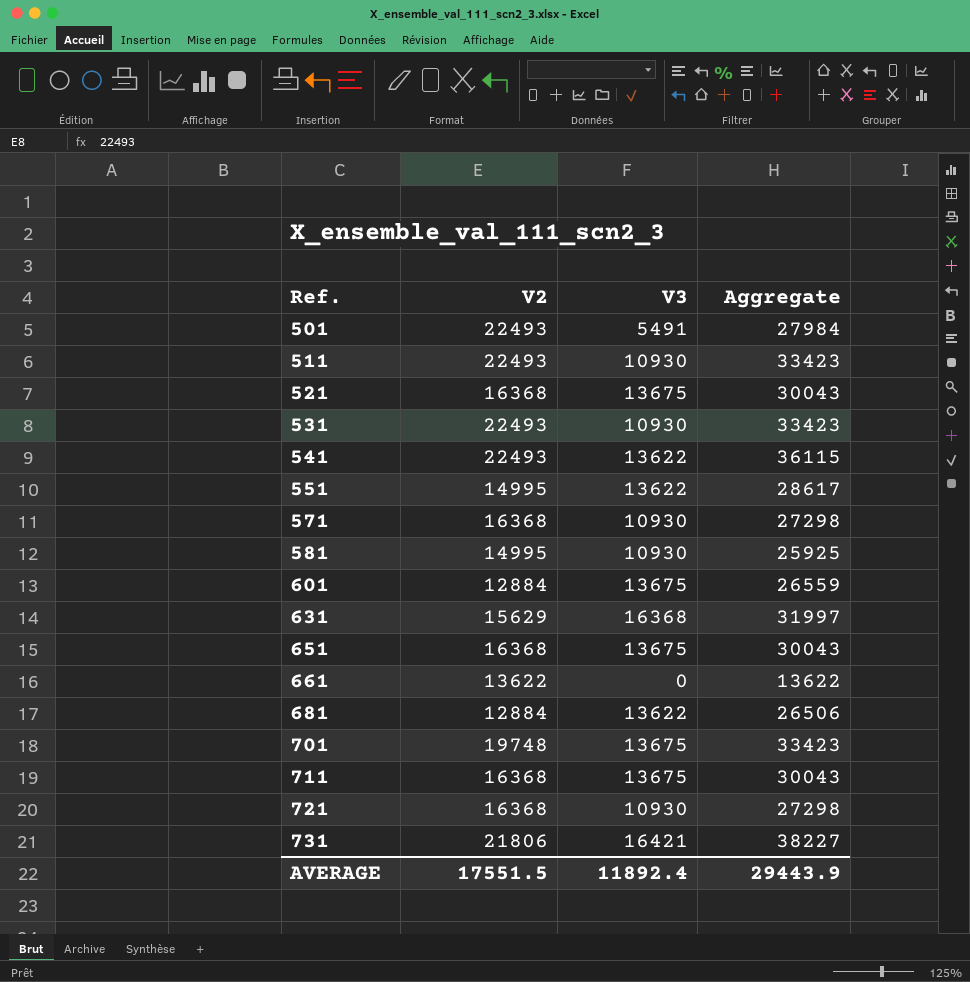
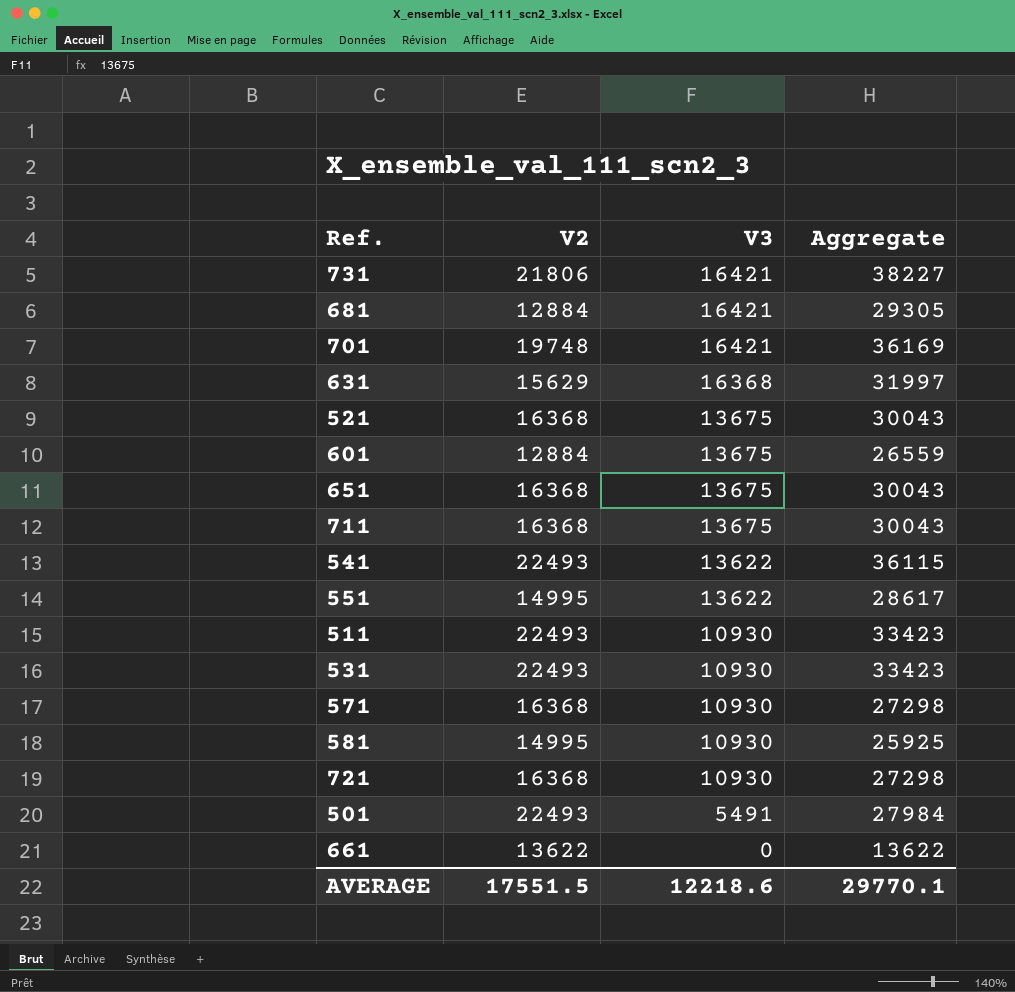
row order: Ref. ascending -> V3 descending
681 | V3: 13622 -> 16421
681 | Aggregate: 26506 -> 29305
701 | V3: 13675 -> 16421
701 | Aggregate: 33423 -> 36169
AVERAGE | V3: 11892.4 -> 12218.6
AVERAGE | Aggregate: 29443.9 -> 29770.1

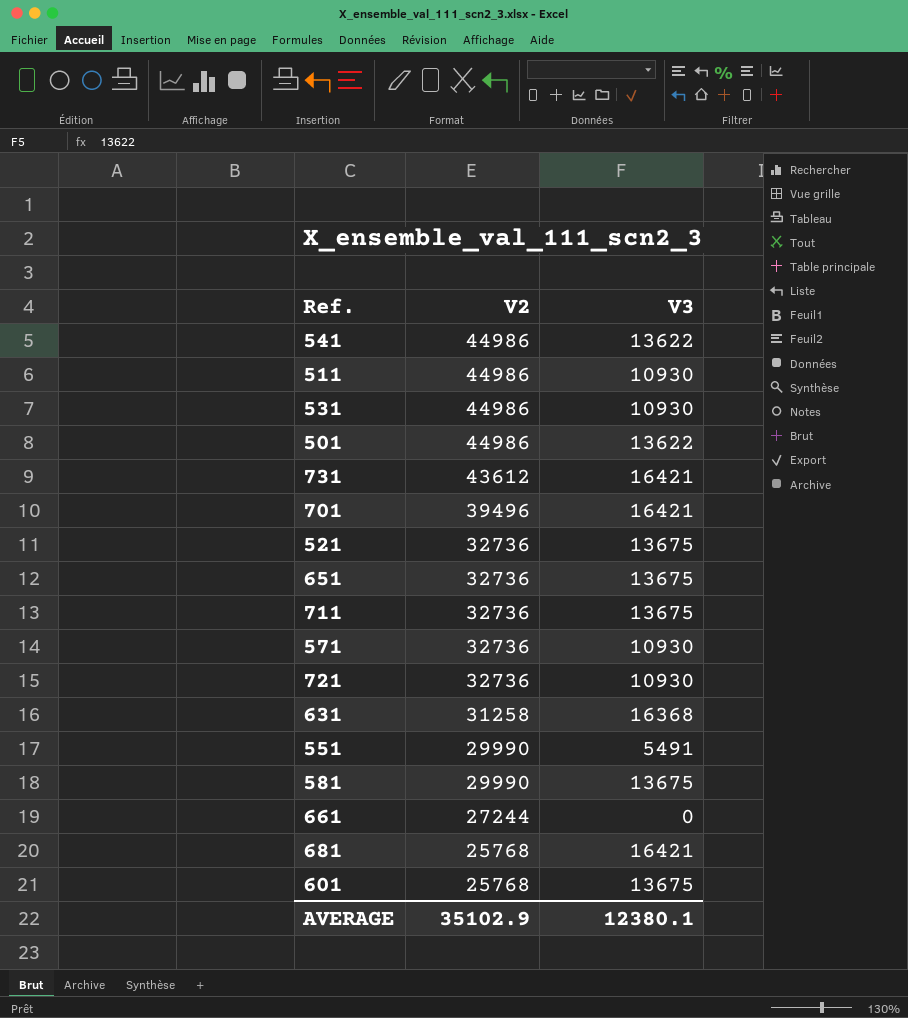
row order: V3 descending -> V2 descending
column Aggregate | formula: [V2] + [V3] -> none
541 | V2: 22493 -> 44986
511 | V2: 22493 -> 44986
531 | V2: 22493 -> 44986
501 | V2: 22493 -> 44986
501 | V3: 5491 -> 13622
731 | V2: 21806 -> 43612
701 | V2: 19748 -> 39496
521 | V2: 16368 -> 32736
651 | V2: 16368 -> 32736
711 | V2: 16368 -> 32736
571 | V2: 16368 -> 32736
721 | V2: 16368 -> 32736
631 | V2: 15629 -> 31258
551 | V2: 14995 -> 29990
551 | V3: 13622 -> 5491
581 | V2: 14995 -> 29990
581 | V3: 10930 -> 13675
661 | V2: 13622 -> 27244
681 | V2: 12884 -> 25768
601 | V2: 12884 -> 25768
AVERAGE | V2: 17551.5 -> 35102.9
AVERAGE | V3: 12218.6 -> 12380.1

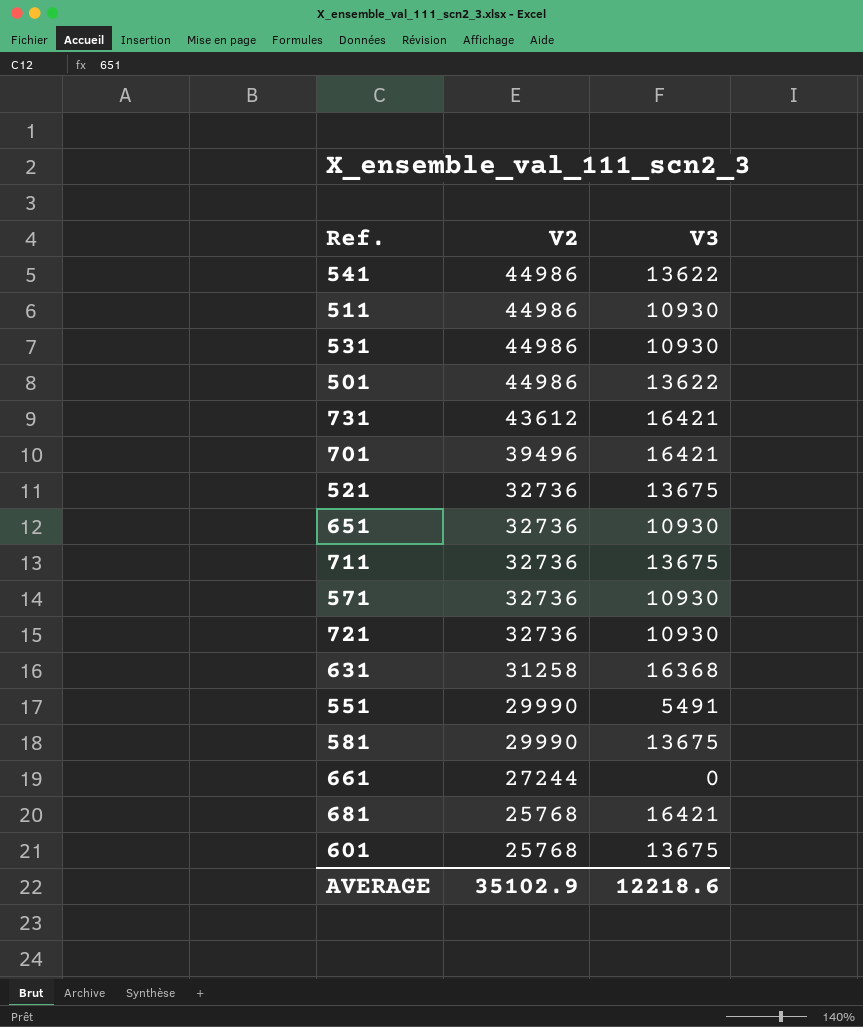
651 | V3: 13675 -> 10930
AVERAGE | V3: 12380.1 -> 12218.6

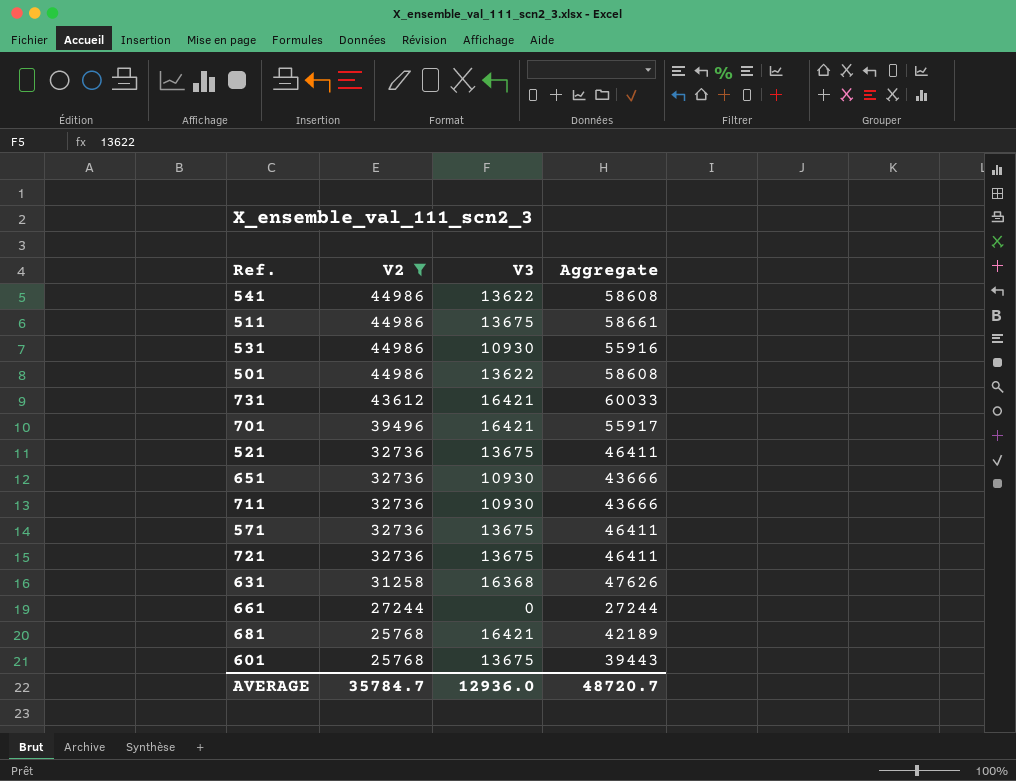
filter: none -> V2 != 29990
column Aggregate | formula: none -> [V2] + [V3]
511 | V3: 10930 -> 13675
711 | V3: 13675 -> 10930
571 | V3: 10930 -> 13675
721 | V3: 10930 -> 13675
AVERAGE | V2: 35102.9 -> 35784.7
AVERAGE | V3: 12218.6 -> 12936.0

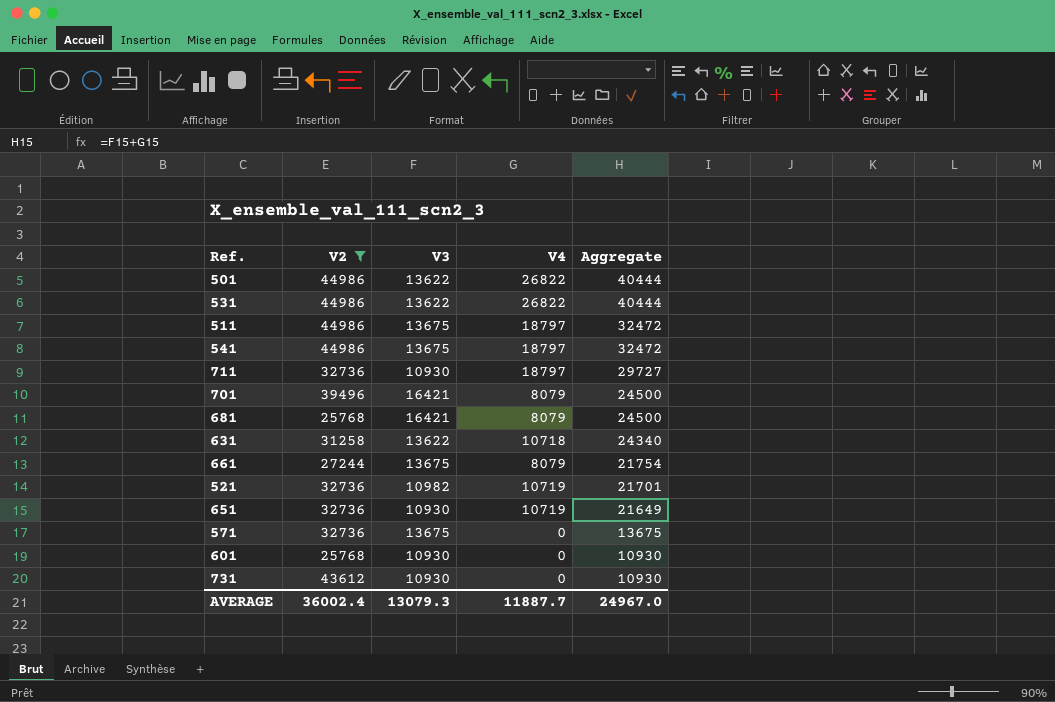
row order: V2 descending -> Aggregate descending
column V4 | position: none -> 4
column Aggregate | formula: [V2] + [V3] -> [V3] + [V4]
row 721: 32736 | 13675 | 46411 -> none
531 | V3: 10930 -> 13622
541 | V3: 13622 -> 13675
631 | V3: 16368 -> 13622
661 | V3: 0 -> 13675
521 | V3: 13675 -> 10982
601 | V3: 13675 -> 10930
731 | V3: 16421 -> 10930
AVERAGE | V2: 35784.7 -> 36002.4
AVERAGE | V3: 12936.0 -> 13079.3
AVERAGE | Aggregate: 48720.7 -> 24967.0

